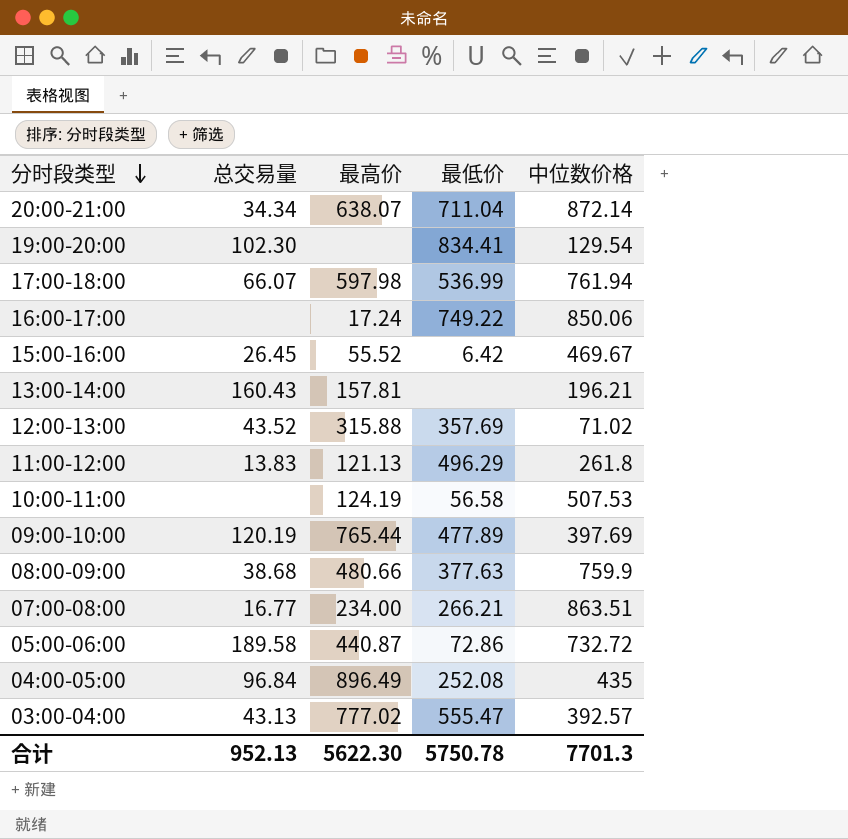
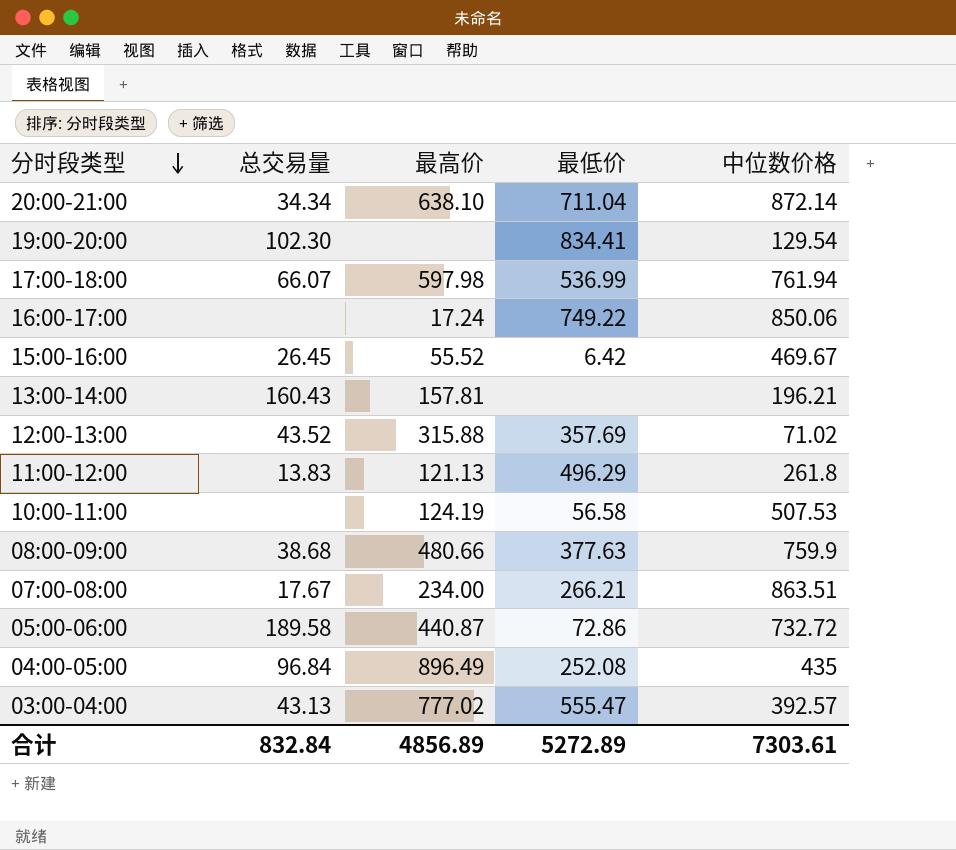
row 09:00-10:00: 120.19 | 765.44 | 477.89 | 397.69 -> none
20:00-21:00 | 最高价: 638.07 -> 638.10
07:00-08:00 | 总交易量: 16.77 -> 17.67
合计 | 总交易量: 952.13 -> 832.84
合计 | 最高价: 5622.30 -> 4856.89
合计 | 最低价: 5750.78 -> 5272.89
合计 | 中位数价格: 7701.3 -> 7303.61

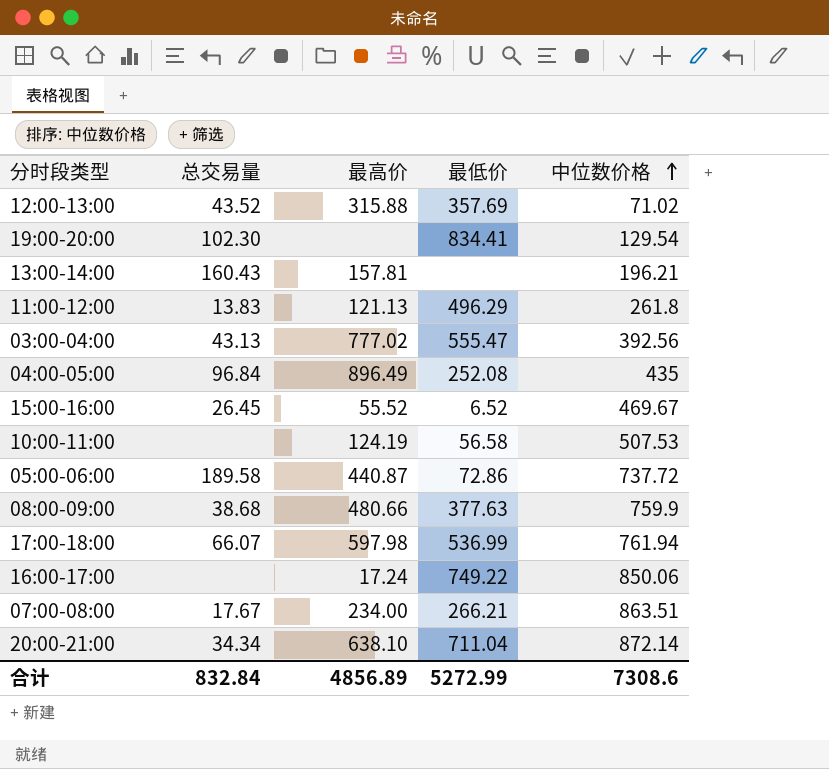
row order: 分时段类型 descending -> 中位数价格 ascending
03:00-04:00 | 中位数价格: 392.57 -> 392.56
15:00-16:00 | 最低价: 6.42 -> 6.52
05:00-06:00 | 中位数价格: 732.72 -> 737.72
合计 | 最低价: 5272.89 -> 5272.99
合计 | 中位数价格: 7303.61 -> 7308.6

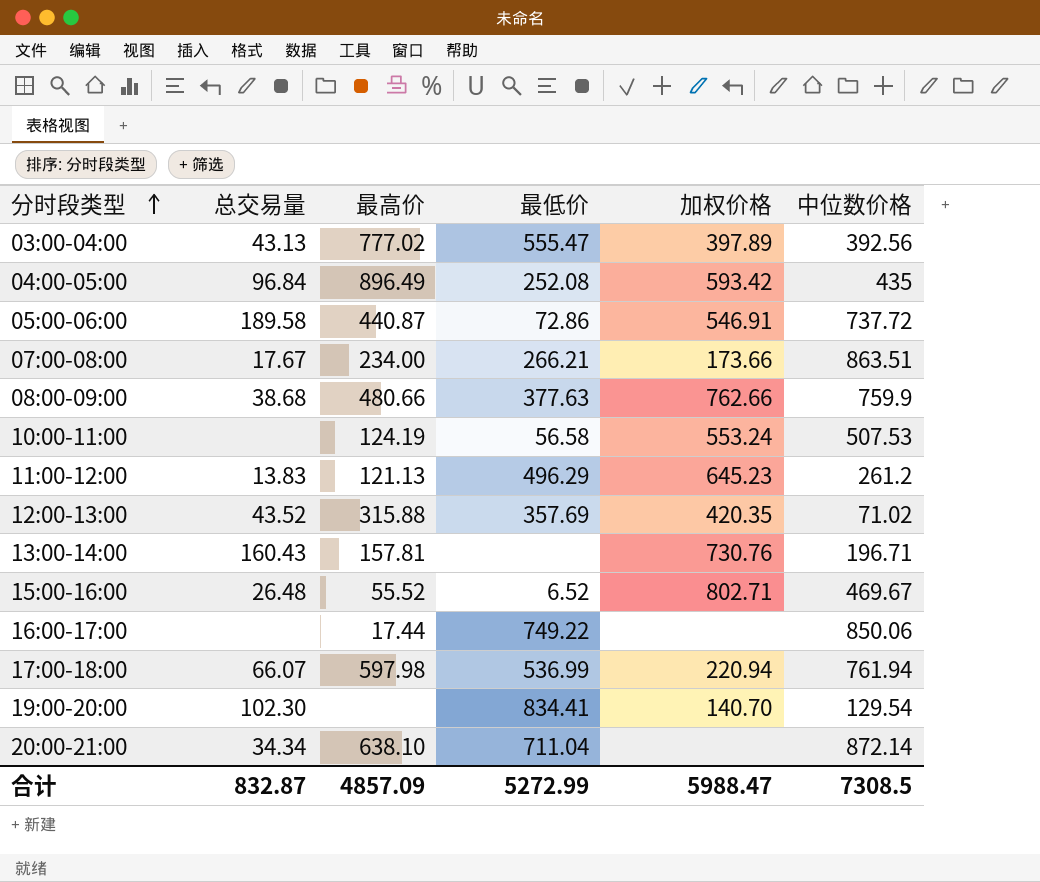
row order: 中位数价格 ascending -> 分时段类型 ascending
column 加权价格 | position: none -> 5
11:00-12:00 | 中位数价格: 261.8 -> 261.2
13:00-14:00 | 中位数价格: 196.21 -> 196.71
15:00-16:00 | 总交易量: 26.45 -> 26.48
16:00-17:00 | 最高价: 17.24 -> 17.44
合计 | 总交易量: 832.84 -> 832.87
合计 | 最高价: 4856.89 -> 4857.09
合计 | 中位数价格: 7308.6 -> 7308.5

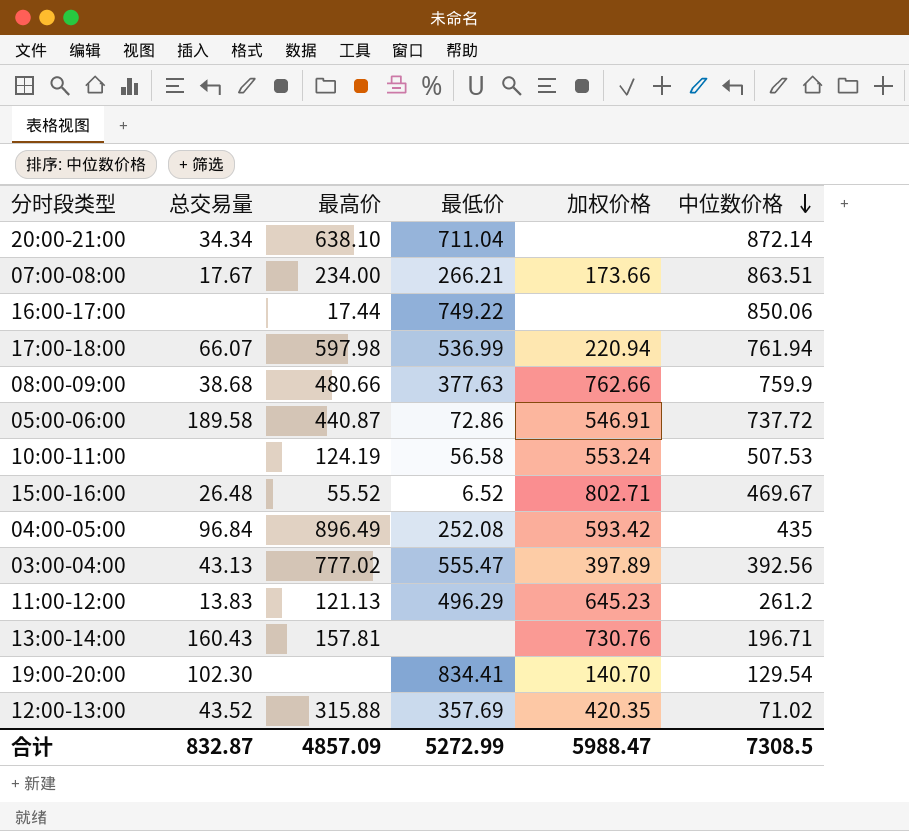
row order: 分时段类型 ascending -> 中位数价格 descending

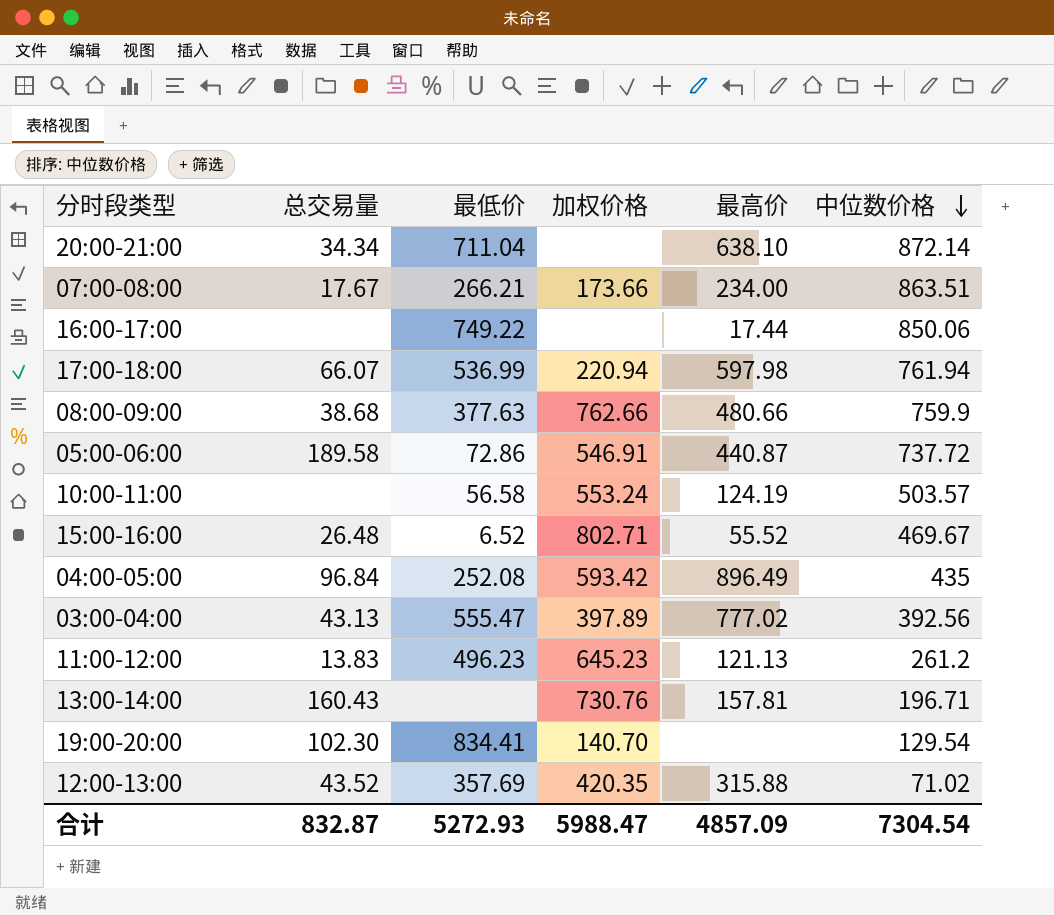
column 最高价 | position: 3 -> 5
10:00-11:00 | 中位数价格: 507.53 -> 503.57
11:00-12:00 | 最低价: 496.29 -> 496.23
合计 | 最低价: 5272.99 -> 5272.93
合计 | 中位数价格: 7308.5 -> 7304.54

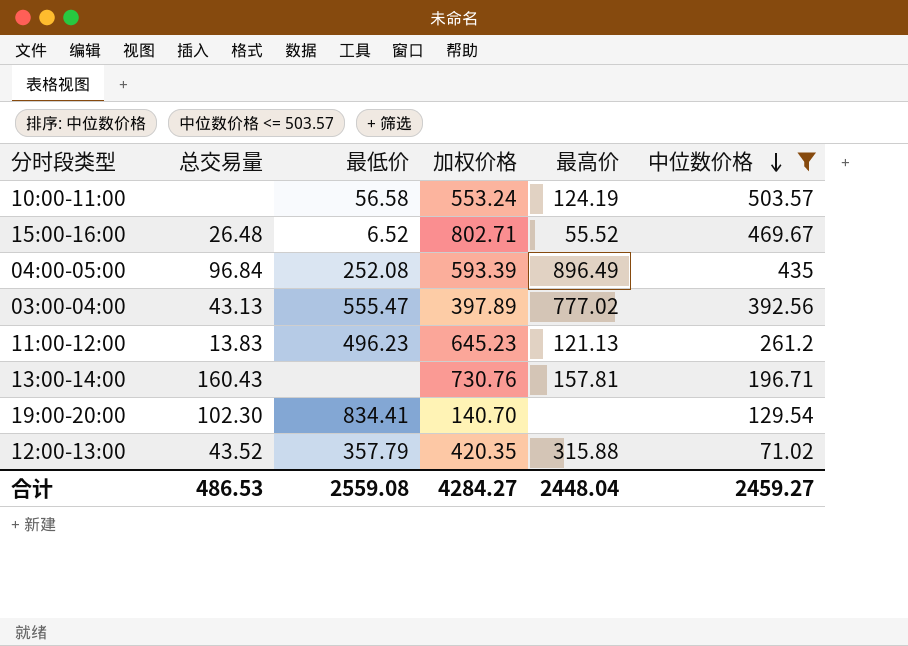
filter: none -> 中位数价格 <= 503.57
04:00-05:00 | 加权价格: 593.42 -> 593.39
12:00-13:00 | 最低价: 357.69 -> 357.79
合计 | 总交易量: 832.87 -> 486.53
合计 | 最低价: 5272.93 -> 2559.08
合计 | 加权价格: 5988.47 -> 4284.27
合计 | 最高价: 4857.09 -> 2448.04
合计 | 中位数价格: 7304.54 -> 2459.27

